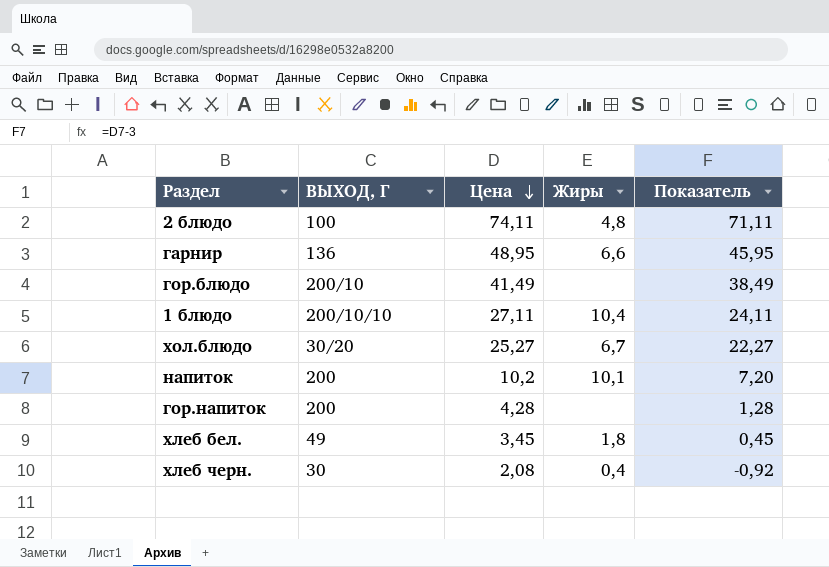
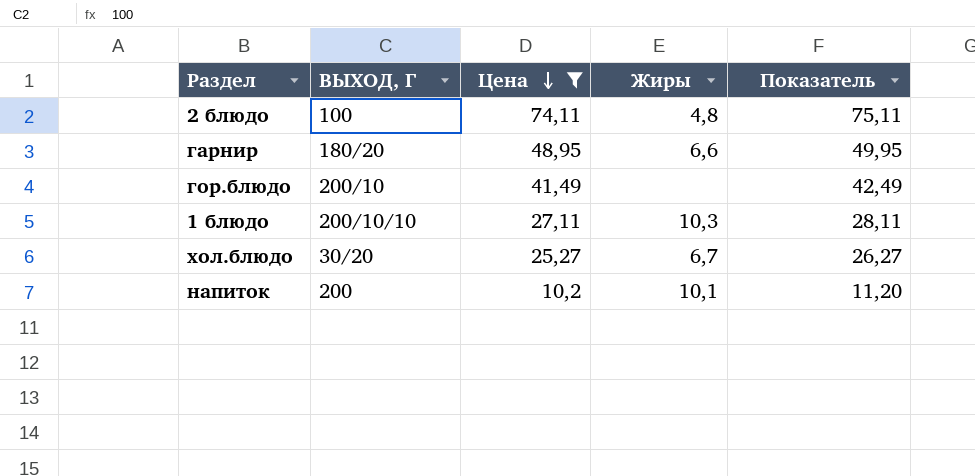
filter: none -> Цена >= 10,2
column Показатель | formula: [Цена] - 3 -> [Цена] + 1
гарнир | ВЫХОД, Г: 136 -> 180/20
1 блюдо | Жиры: 10,4 -> 10,3

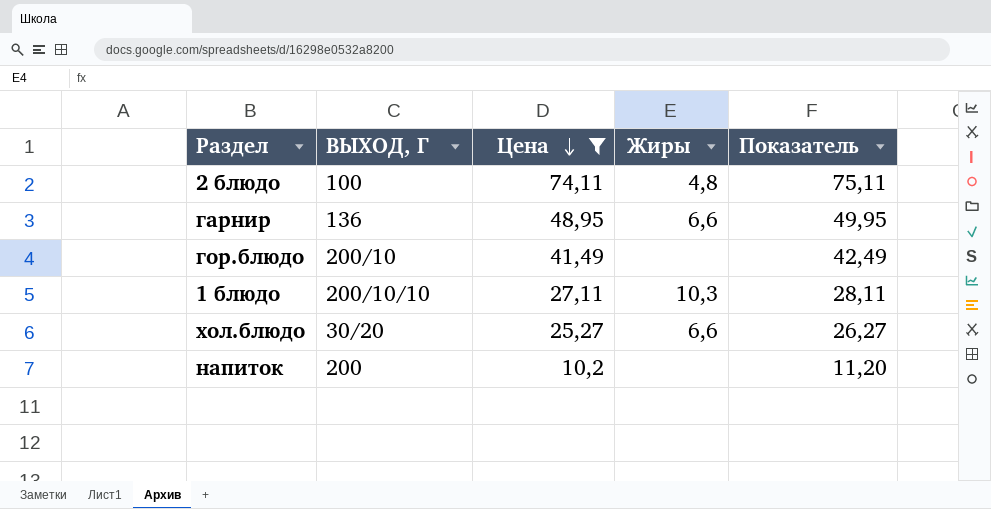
гарнир | ВЫХОД, Г: 180/20 -> 136
хол.блюдо | Жиры: 6,7 -> 6,6
напиток | Жиры: 10,1 -> none

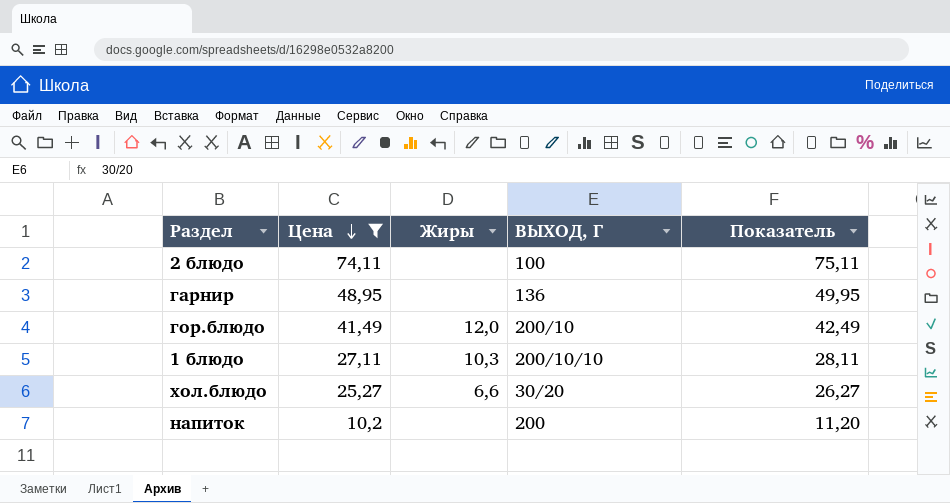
column ВЫХОД, Г | position: 2 -> 4
2 блюдо | Жиры: 4,8 -> none
гарнир | Жиры: 6,6 -> none
гор.блюдо | Жиры: none -> 12,0

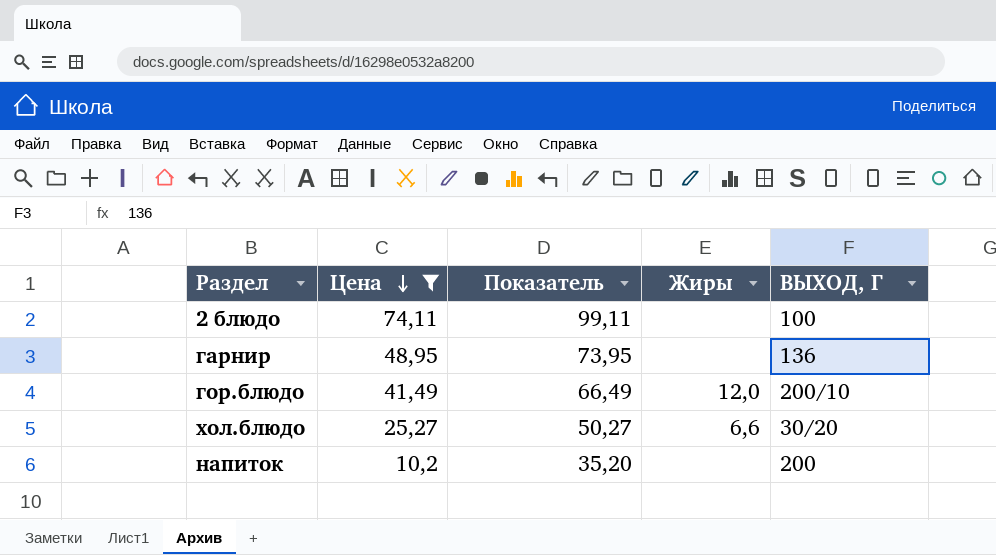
column Показатель | formula: [Цена] + 1 -> [Цена] + 25
column Показатель | position: 5 -> 3
row 1 блюдо: 27,11 | 10,3 | 200/10/10 | 28,11 -> none

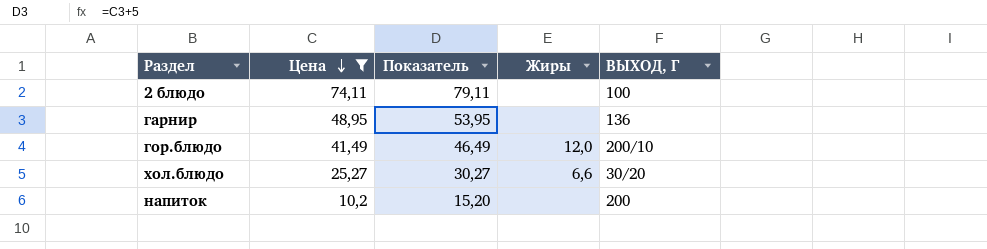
column Показатель | formula: [Цена] + 25 -> [Цена] + 5

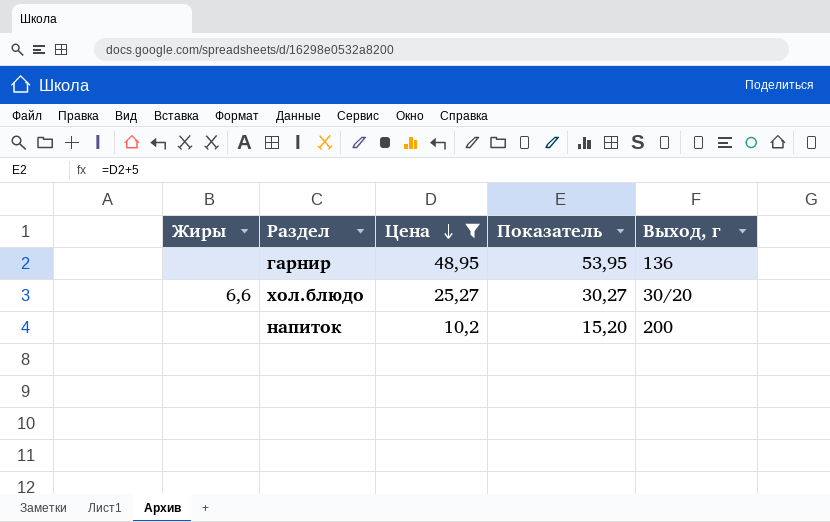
column Жиры | position: 4 -> 1
column name: ВЫХОД, Г -> Выход, г
row 2 блюдо: 74,11 | 79,11 | none | 100 -> none
row гор.блюдо: 41,49 | 46,49 | 12,0 | 200/10 -> none

